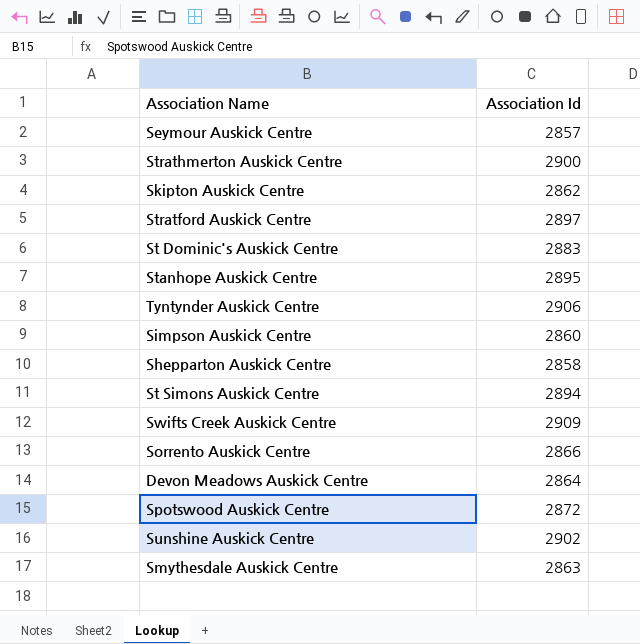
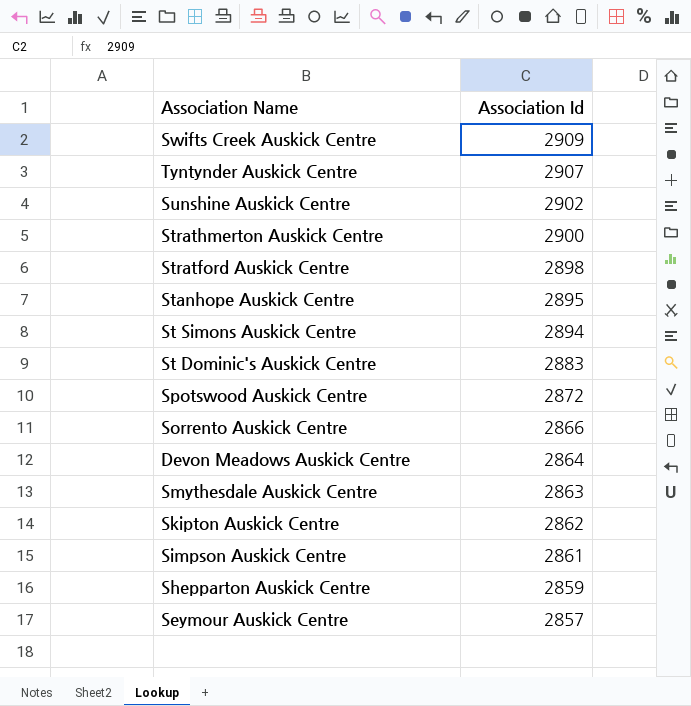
row order: none -> Association Id descending
Tyntynder Auskick Centre | Association Id: 2906 -> 2907
Stratford Auskick Centre | Association Id: 2897 -> 2898
Simpson Auskick Centre | Association Id: 2860 -> 2861
Shepparton Auskick Centre | Association Id: 2858 -> 2859

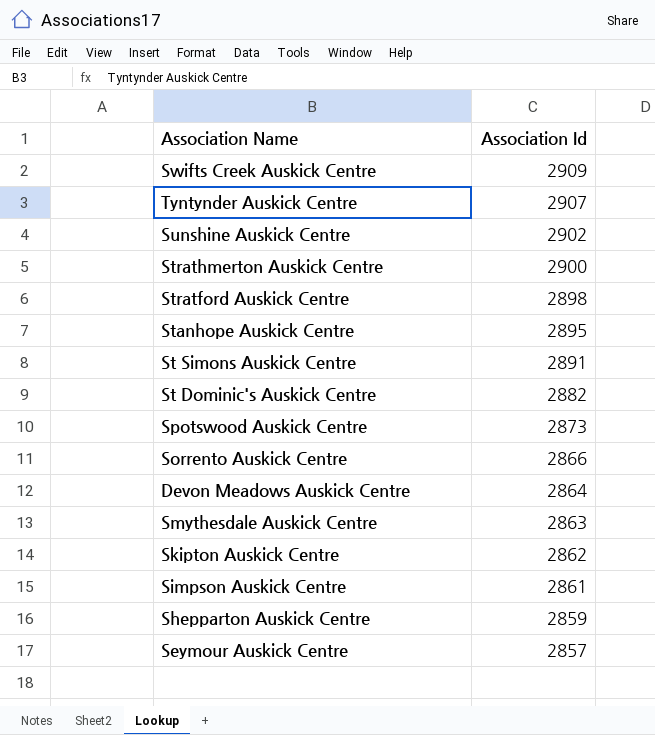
St Simons Auskick Centre | Association Id: 2894 -> 2891
St Dominic's Auskick Centre | Association Id: 2883 -> 2882
Spotswood Auskick Centre | Association Id: 2872 -> 2873

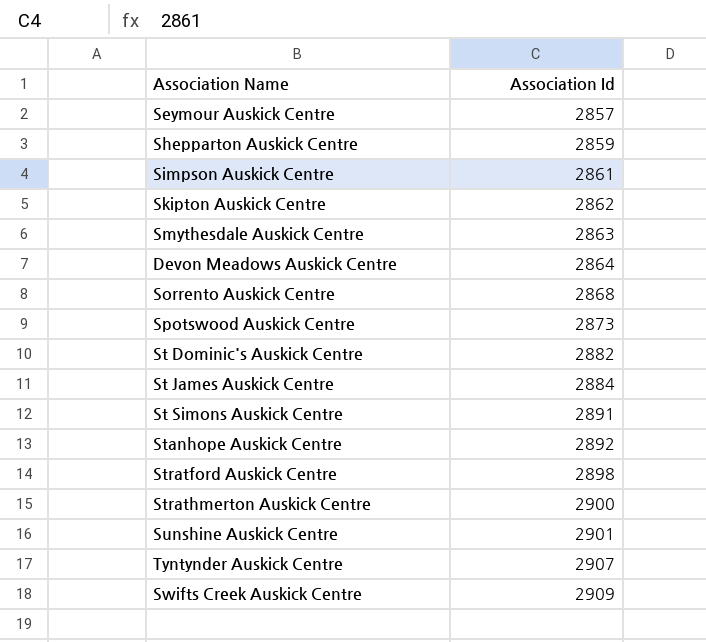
row order: Association Id descending -> Association Id ascending
Sorrento Auskick Centre | Association Id: 2866 -> 2868
row St James Auskick Centre: none -> 2884
Stanhope Auskick Centre | Association Id: 2895 -> 2892
Sunshine Auskick Centre | Association Id: 2902 -> 2901

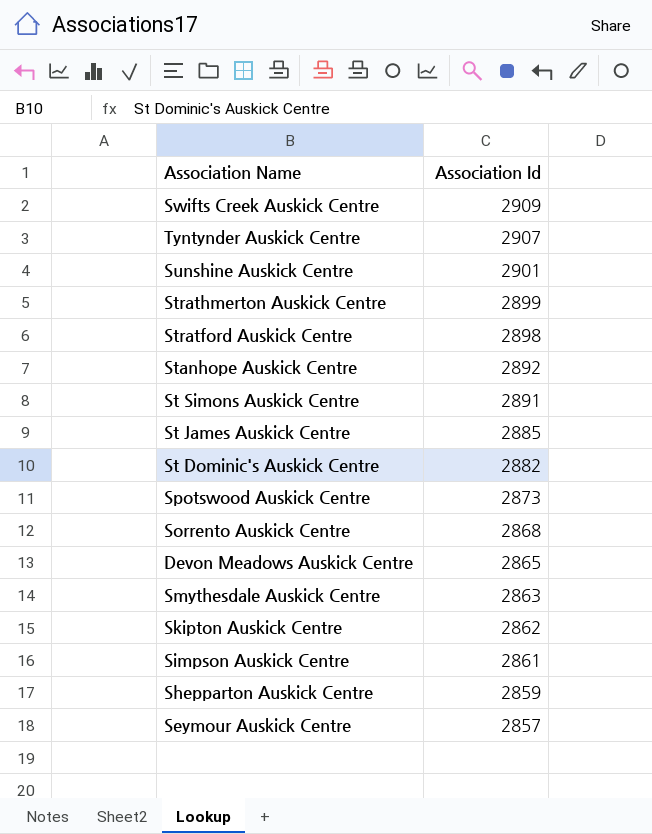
row order: Association Id ascending -> Association Id descending
Strathmerton Auskick Centre | Association Id: 2900 -> 2899
St James Auskick Centre | Association Id: 2884 -> 2885
Devon Meadows Auskick Centre | Association Id: 2864 -> 2865

